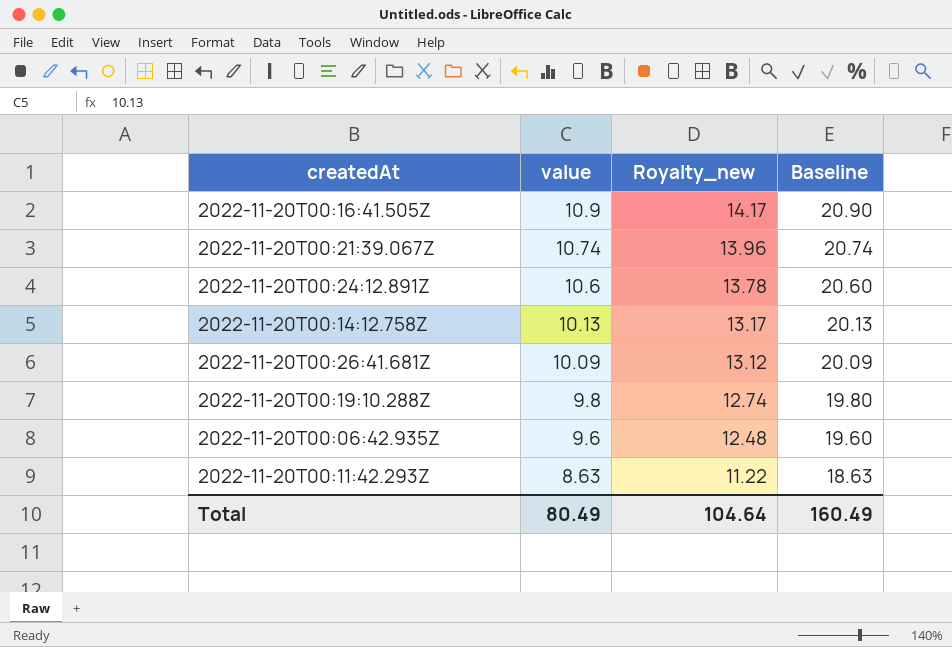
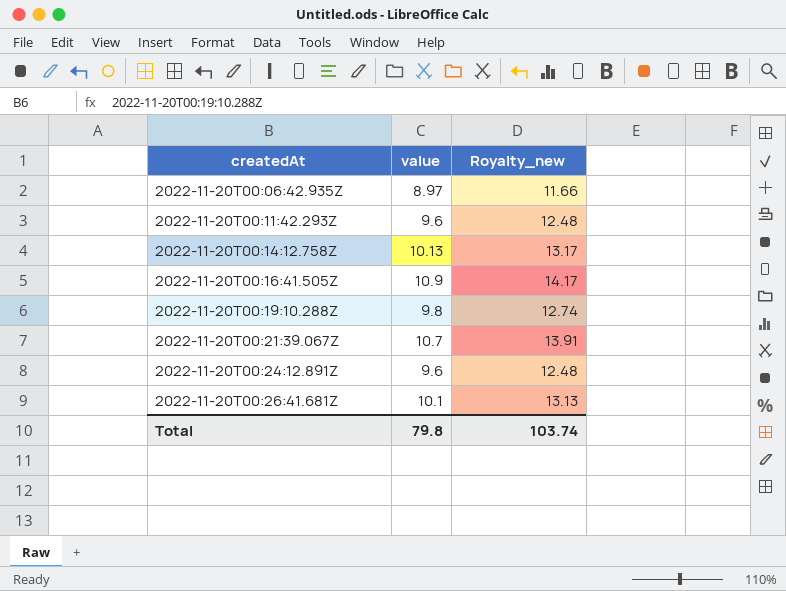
row order: value descending -> createdAt ascending
column Baseline | formula: [value] + 10 -> none
2022-11-20T00:06:42.935Z | value: 9.6 -> 8.97
2022-11-20T00:06:42.935Z | Royalty_new: 12.48 -> 11.66
2022-11-20T00:11:42.293Z | value: 8.63 -> 9.6
2022-11-20T00:11:42.293Z | Royalty_new: 11.22 -> 12.48
2022-11-20T00:21:39.067Z | value: 10.74 -> 10.7
2022-11-20T00:21:39.067Z | Royalty_new: 13.96 -> 13.91
2022-11-20T00:24:12.891Z | value: 10.6 -> 9.6
2022-11-20T00:24:12.891Z | Royalty_new: 13.78 -> 12.48
2022-11-20T00:26:41.681Z | value: 10.09 -> 10.1
2022-11-20T00:26:41.681Z | Royalty_new: 13.12 -> 13.13
Total | value: 80.49 -> 79.8
Total | Royalty_new: 104.64 -> 103.74

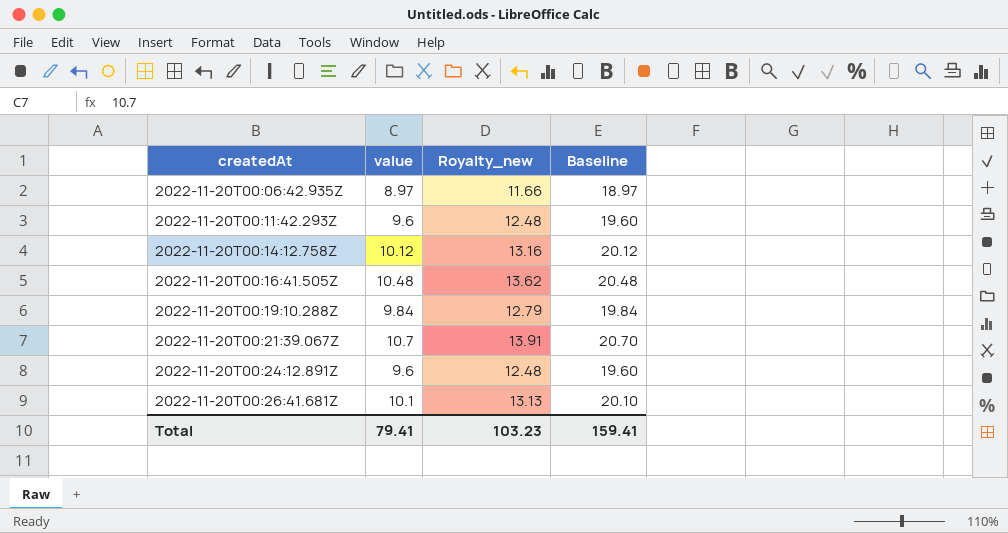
column Baseline | formula: none -> [value] + 10
2022-11-20T00:14:12.758Z | value: 10.13 -> 10.12
2022-11-20T00:14:12.758Z | Royalty_new: 13.17 -> 13.16
2022-11-20T00:16:41.505Z | value: 10.9 -> 10.48
2022-11-20T00:16:41.505Z | Royalty_new: 14.17 -> 13.62
2022-11-20T00:19:10.288Z | value: 9.8 -> 9.84
2022-11-20T00:19:10.288Z | Royalty_new: 12.74 -> 12.79
Total | value: 79.8 -> 79.41
Total | Royalty_new: 103.74 -> 103.23

